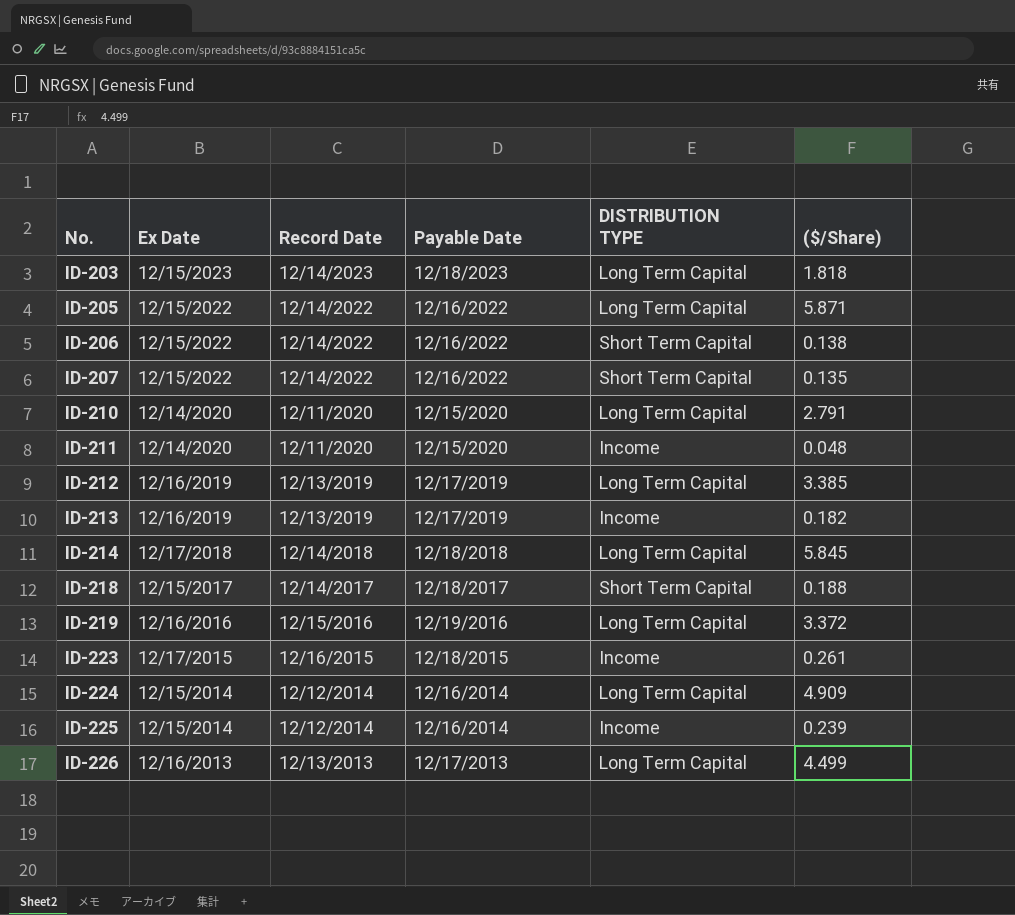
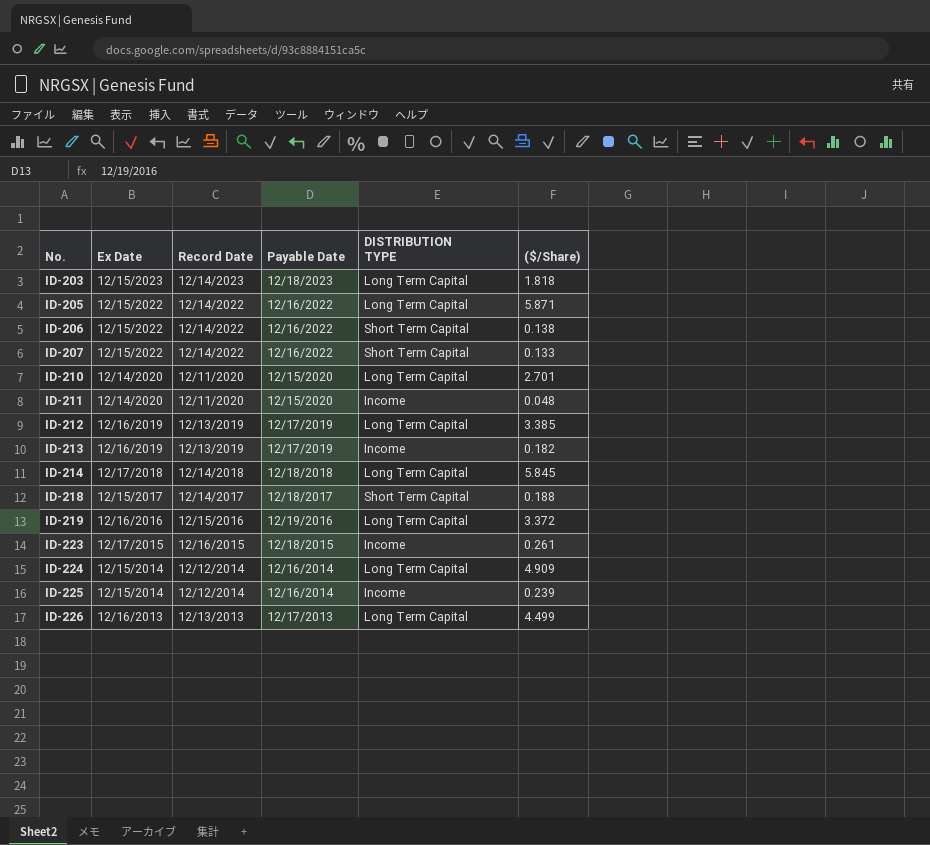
ID-207 | ($/Share): 0.135 -> 0.133
ID-210 | ($/Share): 2.791 -> 2.701

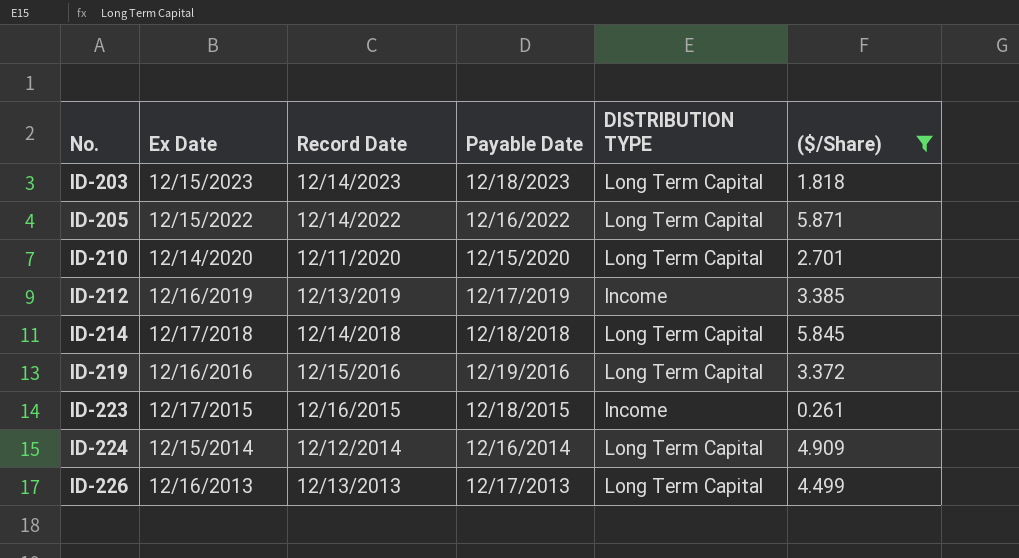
filter: none -> ($/Share) >= 0.261
ID-212 | DISTRIBUTION TYPE: Long Term Capital -> Income

